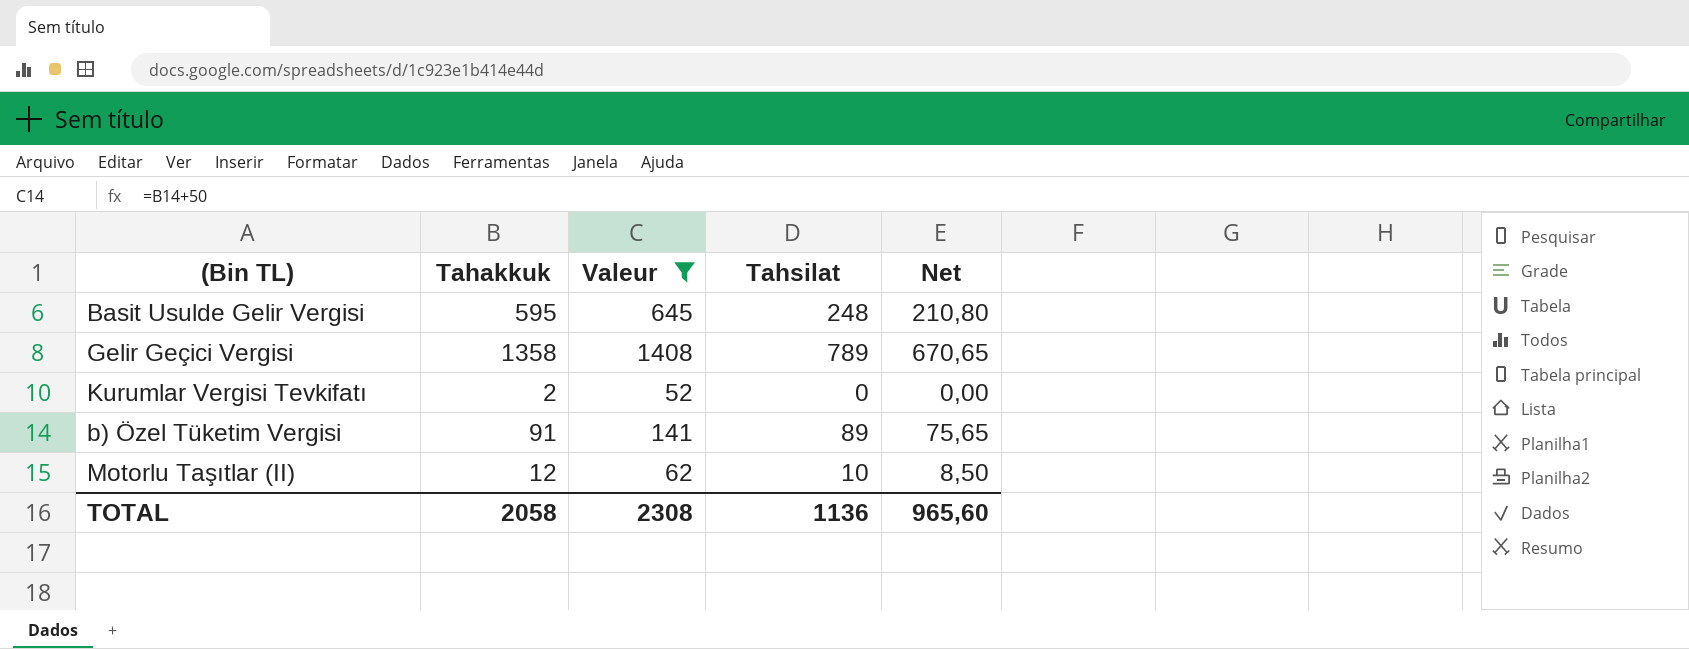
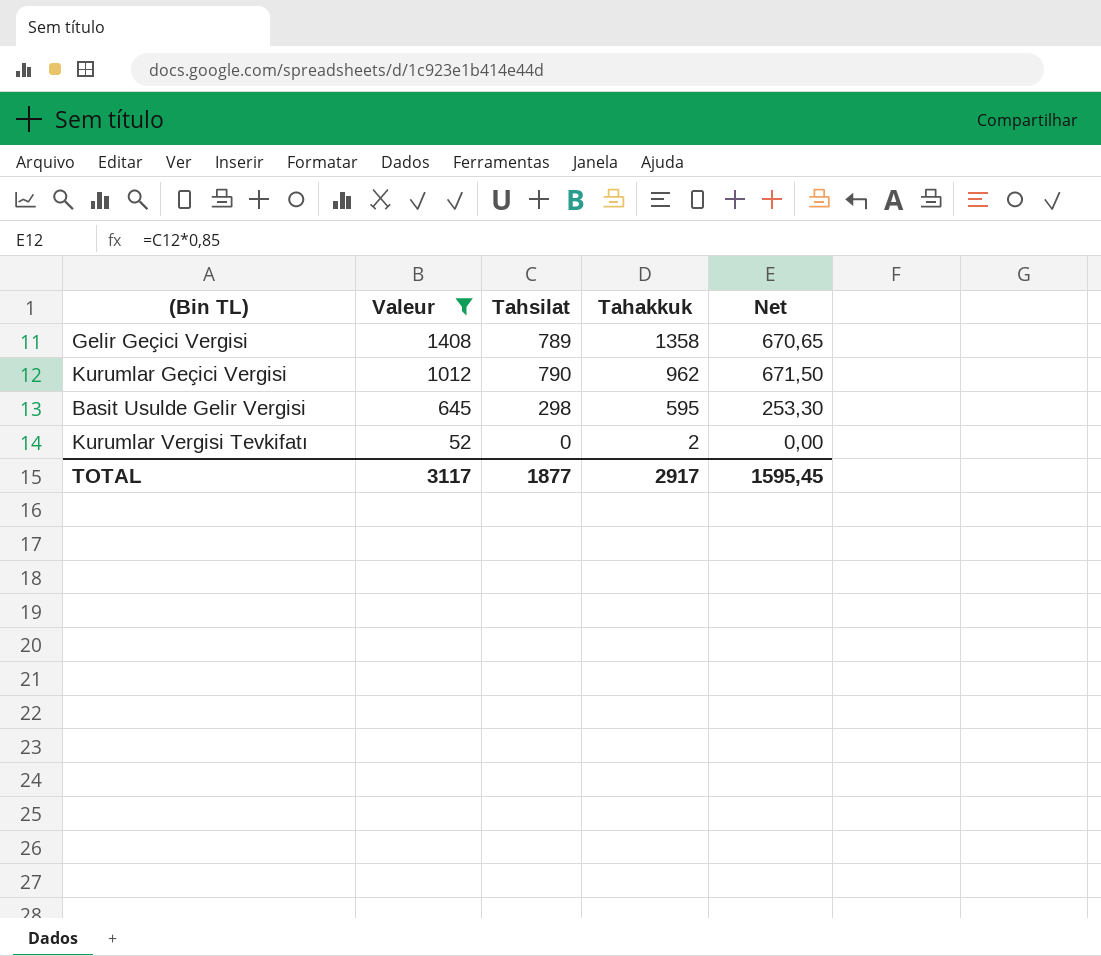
row order: none -> Valeur descending
column Tahakkuk | position: 2 -> 4
row b) Özel Tüketim Vergisi: 91 | 141 | 89 | 75,65 -> none
row Motorlu Taşıtlar (II): 12 | 62 | 10 | 8,50 -> none
row Kurumlar Geçici Vergisi: none -> 1012 | 790 | 962 | 671,50
Basit Usulde Gelir Vergisi | Tahsilat: 248 -> 298
Basit Usulde Gelir Vergisi | Net: 210,80 -> 253,30
TOTAL | Valeur: 2308 -> 3117
TOTAL | Tahsilat: 1136 -> 1877
TOTAL | Tahakkuk: 2058 -> 2917
TOTAL | Net: 965,60 -> 1595,45

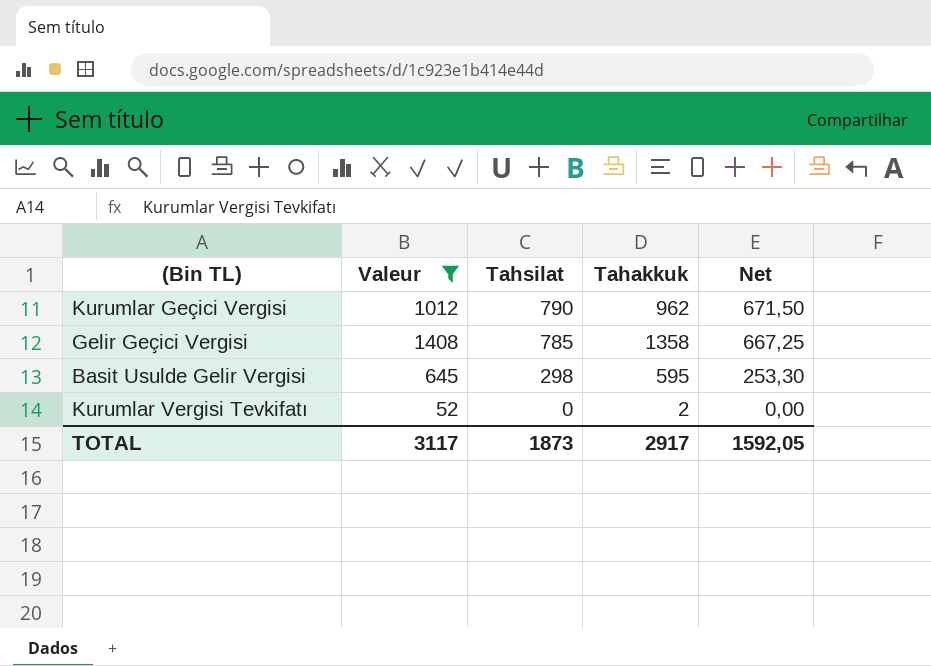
row order: Valeur descending -> Tahsilat descending
Gelir Geçici Vergisi | Tahsilat: 789 -> 785
Gelir Geçici Vergisi | Net: 670,65 -> 667,25
TOTAL | Tahsilat: 1877 -> 1873
TOTAL | Net: 1595,45 -> 1592,05

